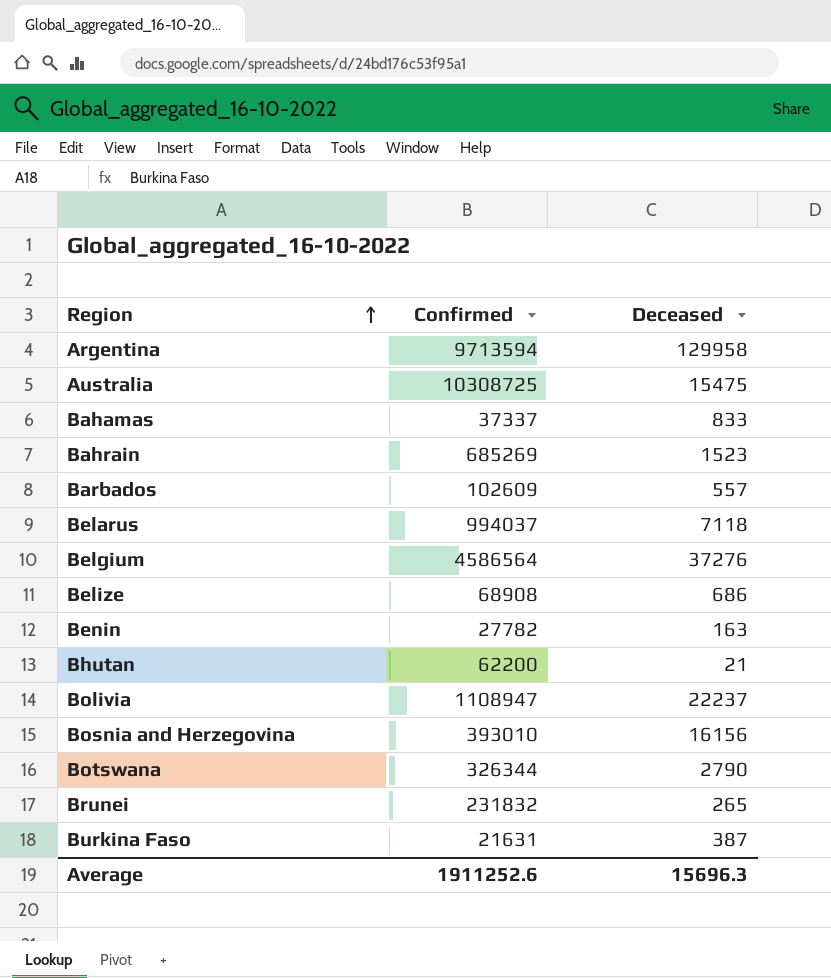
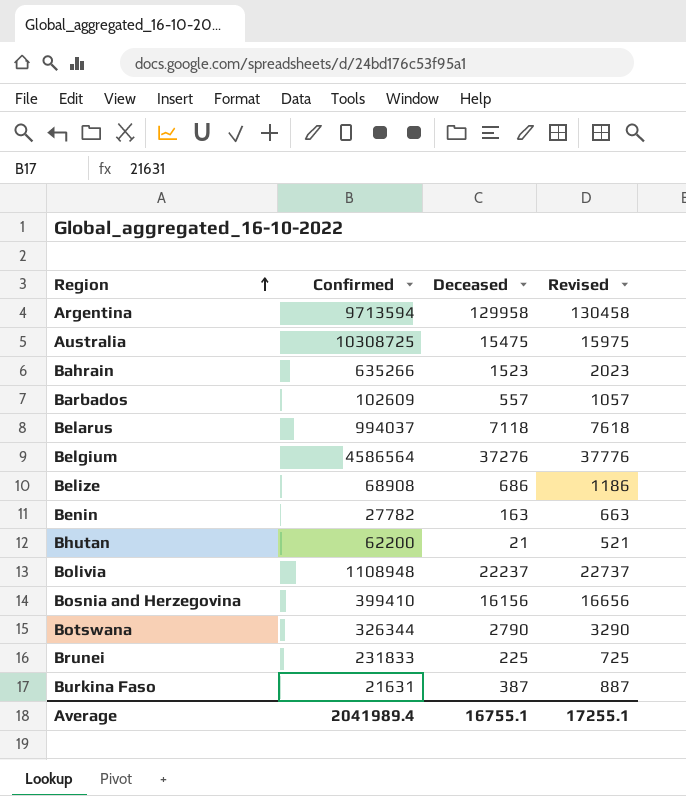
column Revised | formula: none -> [Deceased] + 500
row Bahamas: 37337 | 833 -> none
Bahrain | Confirmed: 685269 -> 635266
Bolivia | Confirmed: 1108947 -> 1108948
Bosnia and Herzegovina | Confirmed: 393010 -> 399410
Brunei | Confirmed: 231832 -> 231833
Brunei | Deceased: 265 -> 225
Average | Confirmed: 1911252.6 -> 2041989.4
Average | Deceased: 15696.3 -> 16755.1

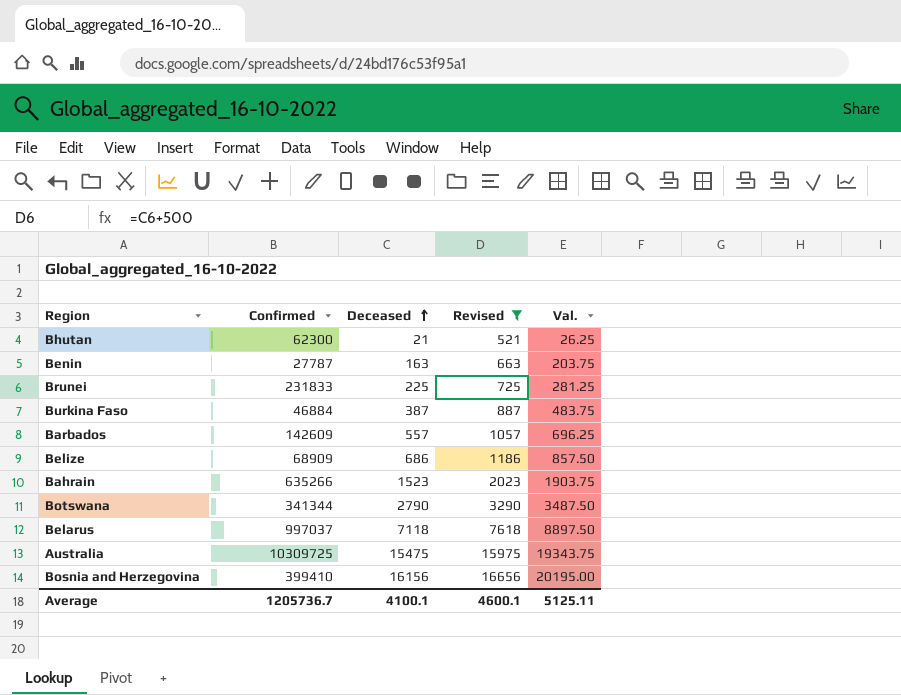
filter: none -> Revised <= 16656
row order: Region ascending -> Deceased ascending
column Val. | formula: none -> [Deceased] * 1.25
Bhutan | Confirmed: 62200 -> 62300
Benin | Confirmed: 27782 -> 27787
Burkina Faso | Confirmed: 21631 -> 46884
Barbados | Confirmed: 102609 -> 142609
Belize | Confirmed: 68908 -> 68909
Botswana | Confirmed: 326344 -> 341344
Belarus | Confirmed: 994037 -> 997037
Australia | Confirmed: 10308725 -> 10309725
Average | Confirmed: 2041989.4 -> 1205736.7
Average | Deceased: 16755.1 -> 4100.1
Average | Revised: 17255.1 -> 4600.1

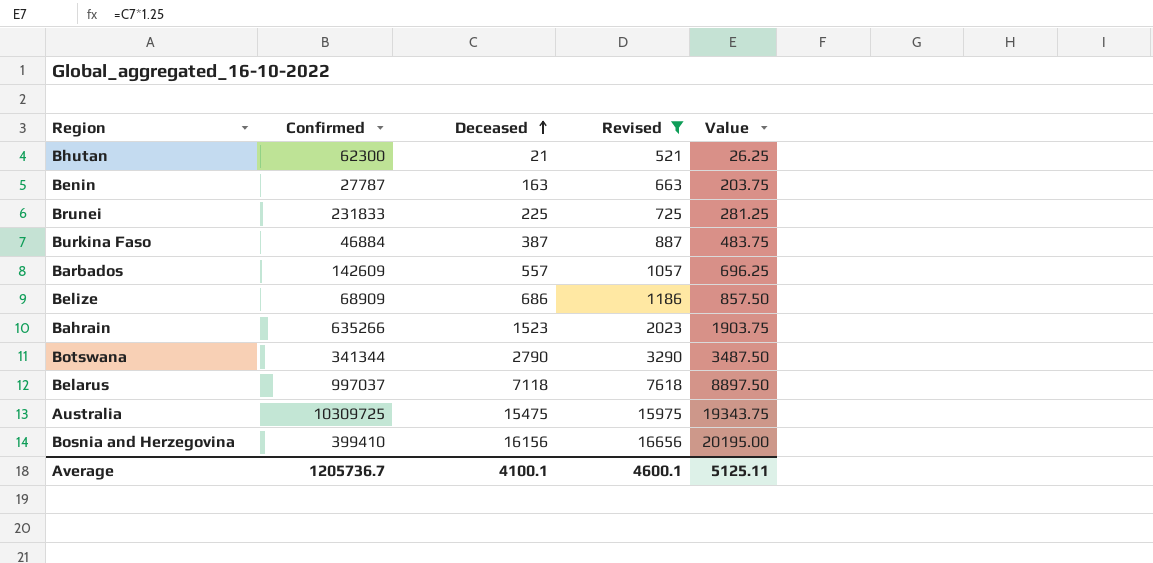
column name: Val. -> Value

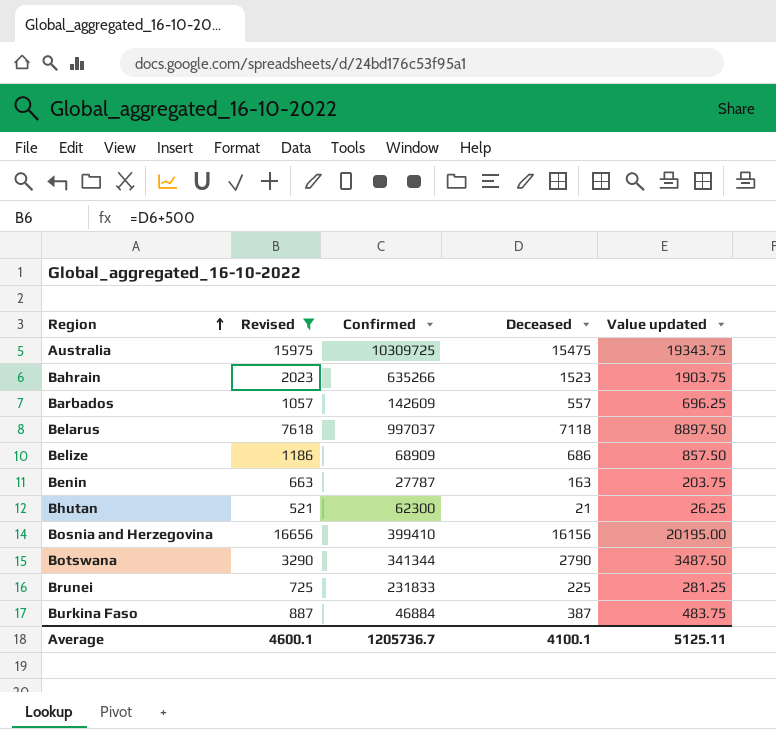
row order: Deceased ascending -> Region ascending
column Revised | position: 4 -> 2
column name: Value -> Value updated

